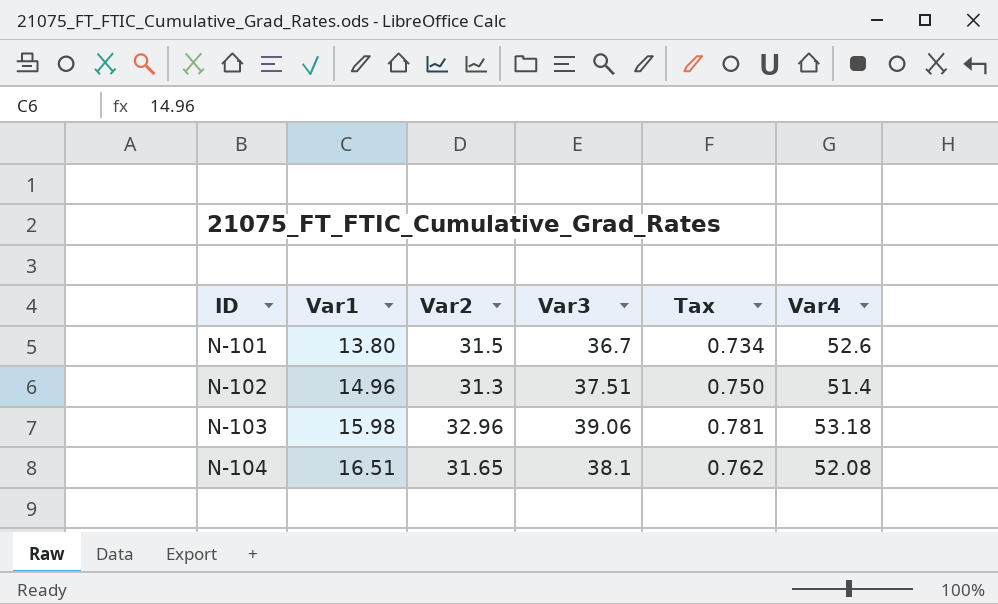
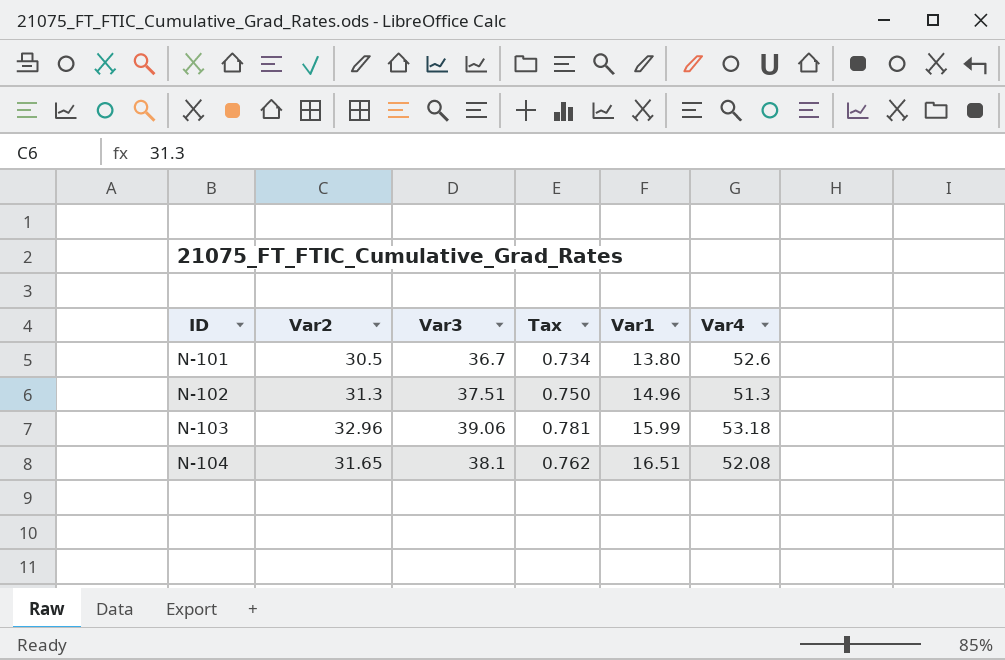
column Var1 | position: 2 -> 5
N-101 | Var2: 31.5 -> 30.5
N-102 | Var4: 51.4 -> 51.3
N-103 | Var1: 15.98 -> 15.99

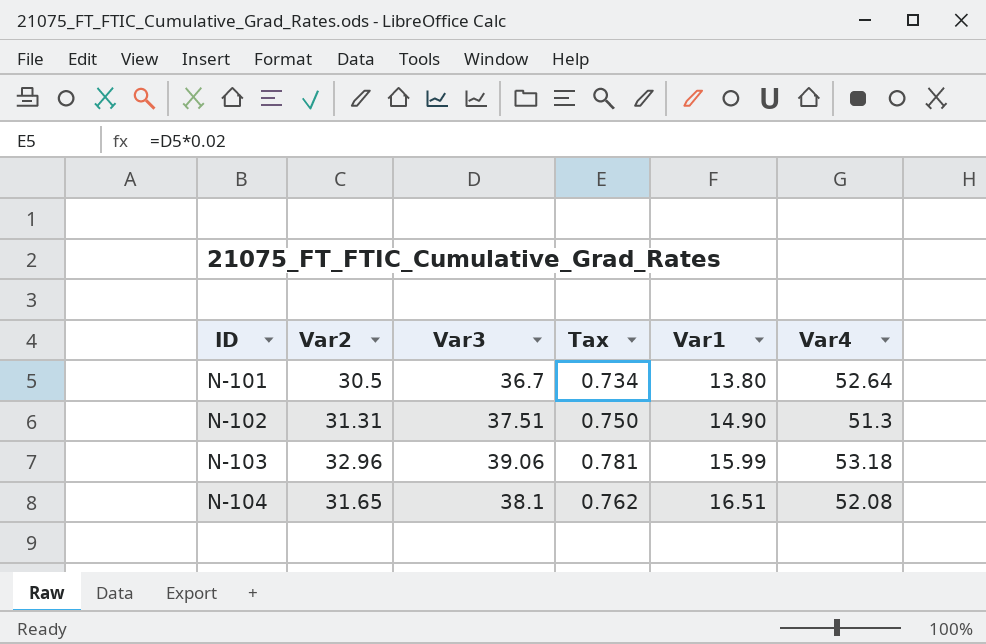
N-101 | Var4: 52.6 -> 52.64
N-102 | Var2: 31.3 -> 31.31
N-102 | Var1: 14.96 -> 14.90

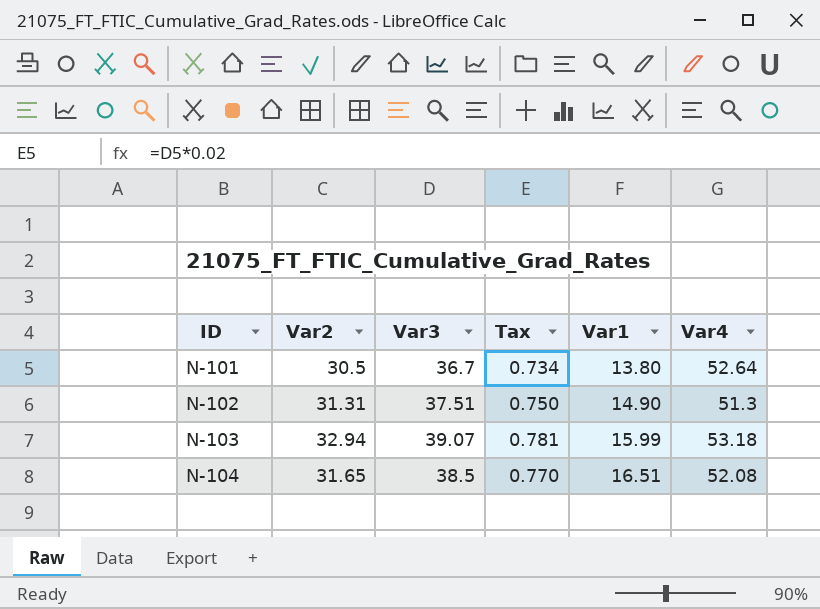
N-103 | Var2: 32.96 -> 32.94
N-103 | Var3: 39.06 -> 39.07
N-104 | Var3: 38.1 -> 38.5
N-104 | Tax: 0.762 -> 0.770

